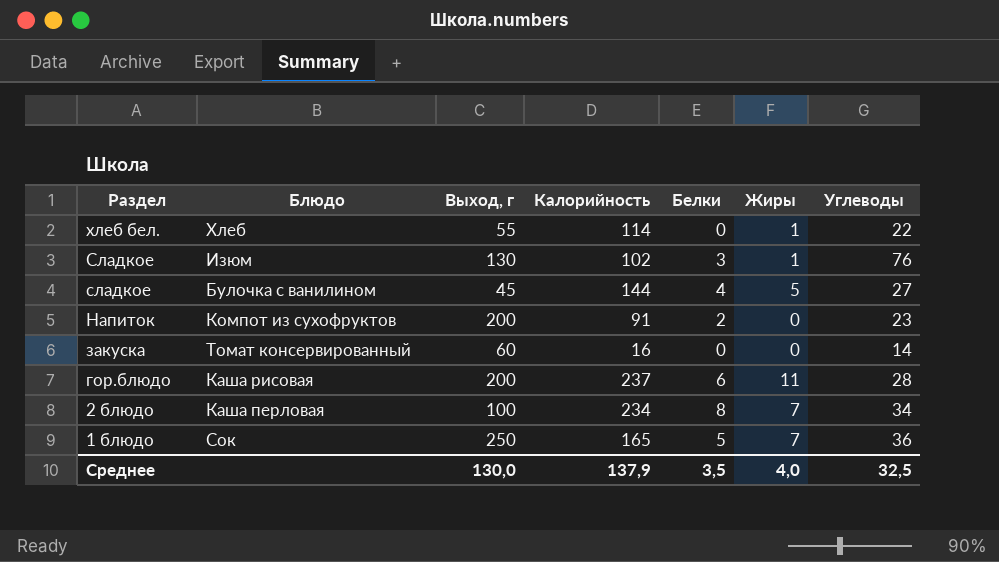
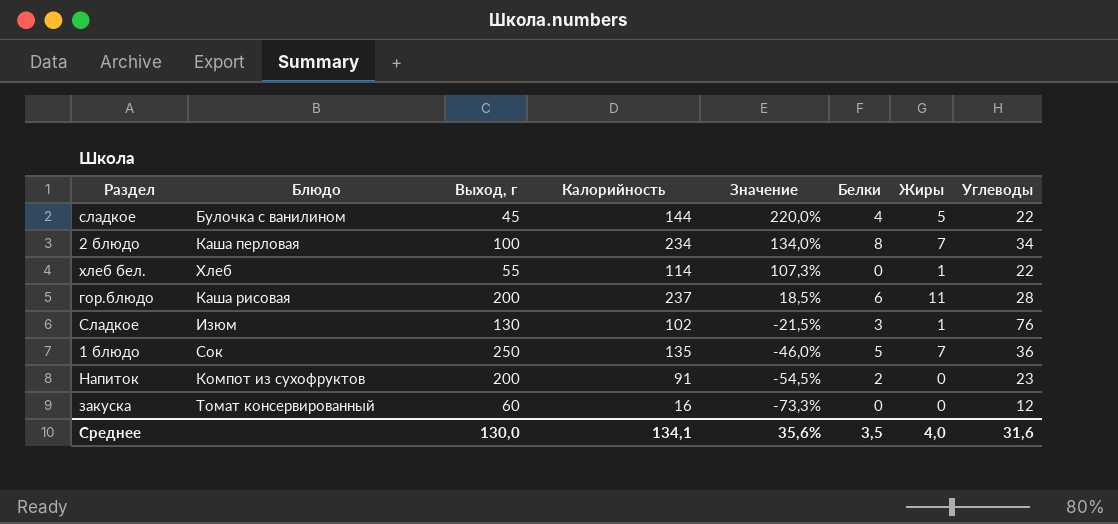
row order: Раздел descending -> Значение descending
column Значение | formula: none -> ([Калорийность] - [Выход, г]) / [Выход, г]
сладкое | Углеводы: 27 -> 22
1 блюдо | Калорийность: 165 -> 135
закуска | Углеводы: 14 -> 12
Среднее | Калорийность: 137,9 -> 134,1
Среднее | Углеводы: 32,5 -> 31,6

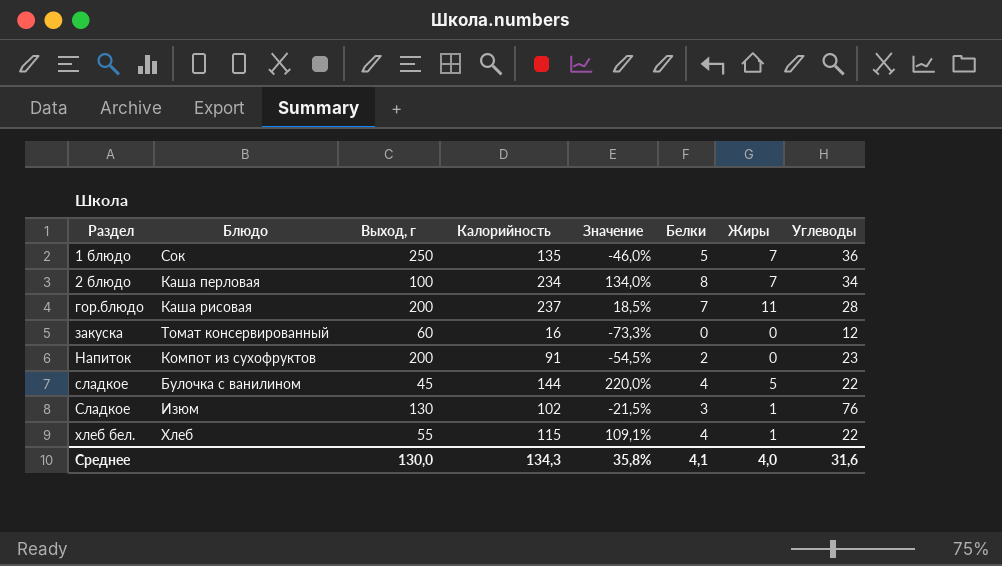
row order: Значение descending -> Раздел ascending
гор.блюдо | Белки: 6 -> 7
хлеб бел. | Калорийность: 114 -> 115
хлеб бел. | Значение: 107,3% -> 109,1%
хлеб бел. | Белки: 0 -> 4
Среднее | Калорийность: 134,1 -> 134,3
Среднее | Значение: 35,6% -> 35,8%
Среднее | Белки: 3,5 -> 4,1

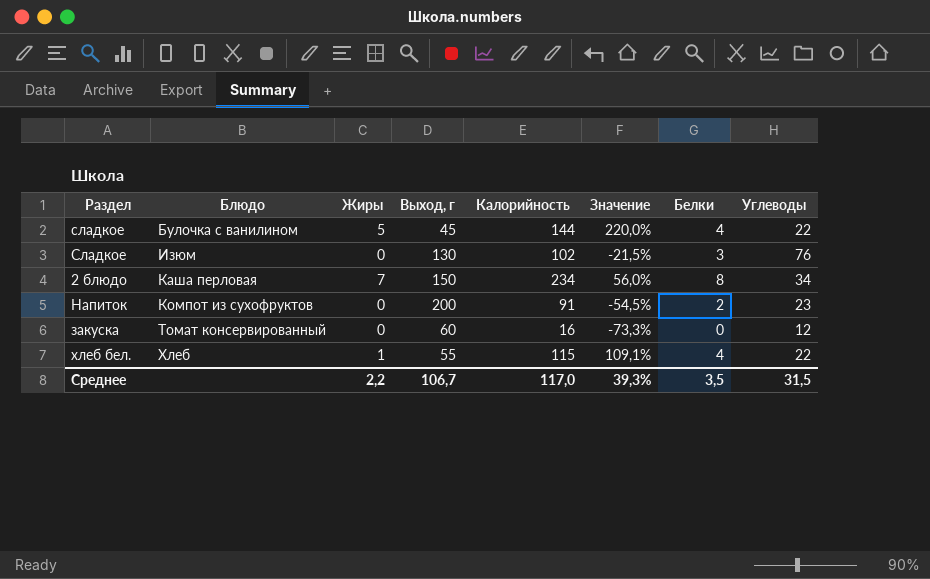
row order: Раздел ascending -> Блюдо ascending
column Жиры | position: 7 -> 3
row 1 блюдо: Сок | 250 | 135 | -46,0% | 5 | 7 | 36 -> none
row гор.блюдо: Каша рисовая | 200 | 237 | 18,5% | 7 | 11 | 28 -> none
Сладкое | Жиры: 1 -> 0
2 блюдо | Выход, г: 100 -> 150
2 блюдо | Значение: 134,0% -> 56,0%
Среднее | Жиры: 4,0 -> 2,2
Среднее | Выход, г: 130,0 -> 106,7
Среднее | Калорийность: 134,3 -> 117,0
Среднее | Значение: 35,8% -> 39,3%
Среднее | Белки: 4,1 -> 3,5
Среднее | Углеводы: 31,6 -> 31,5

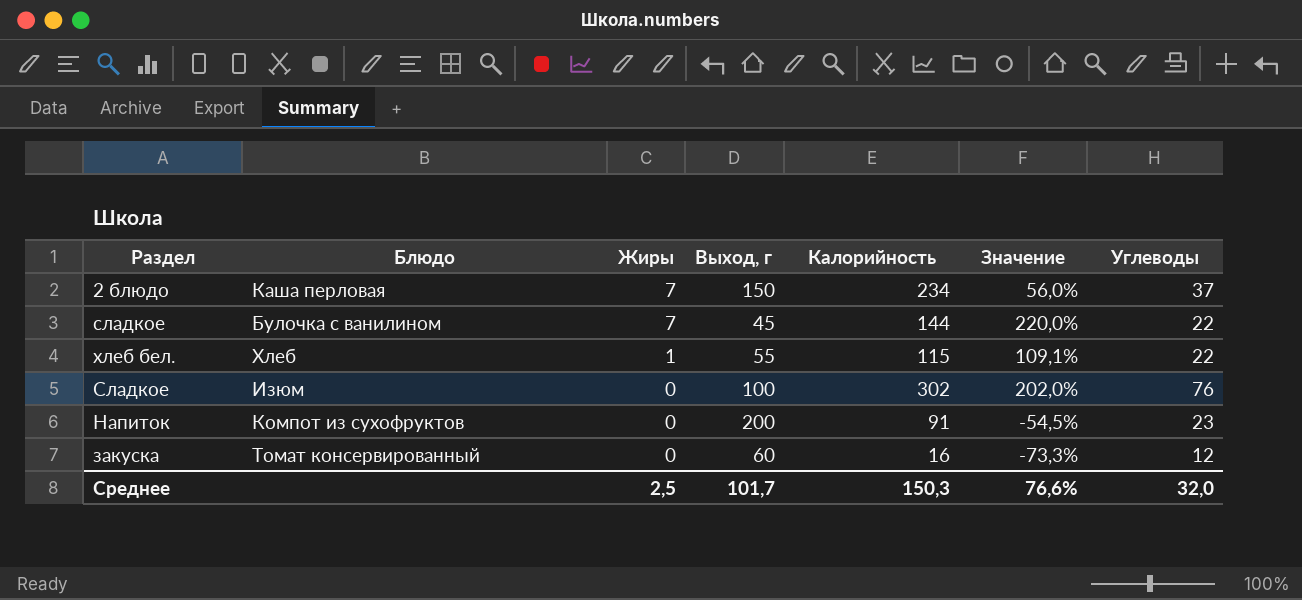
row order: Блюдо ascending -> Жиры descending
column Белки | position: 7 -> none
2 блюдо | Углеводы: 34 -> 37
сладкое | Жиры: 5 -> 7
Сладкое | Выход, г: 130 -> 100
Сладкое | Калорийность: 102 -> 302
Сладкое | Значение: -21,5% -> 202,0%
Среднее | Жиры: 2,2 -> 2,5
Среднее | Выход, г: 106,7 -> 101,7
Среднее | Калорийность: 117,0 -> 150,3
Среднее | Значение: 39,3% -> 76,6%
Среднее | Углеводы: 31,5 -> 32,0

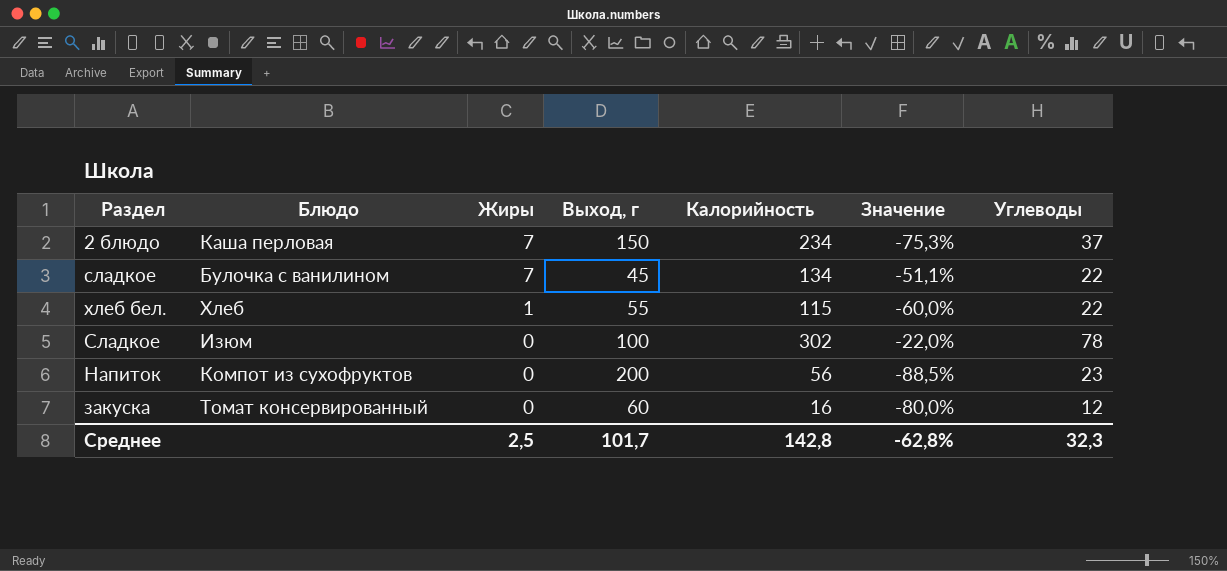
column Значение | formula: ([Калорийность] - [Выход, г]) / [Выход, г] -> ([Углеводы] - [Выход, г]) / [Выход, г]
сладкое | Калорийность: 144 -> 134
Сладкое | Углеводы: 76 -> 78
Напиток | Калорийность: 91 -> 56
Среднее | Калорийность: 150,3 -> 142,8
Среднее | Значение: 76,6% -> -62,8%
Среднее | Углеводы: 32,0 -> 32,3

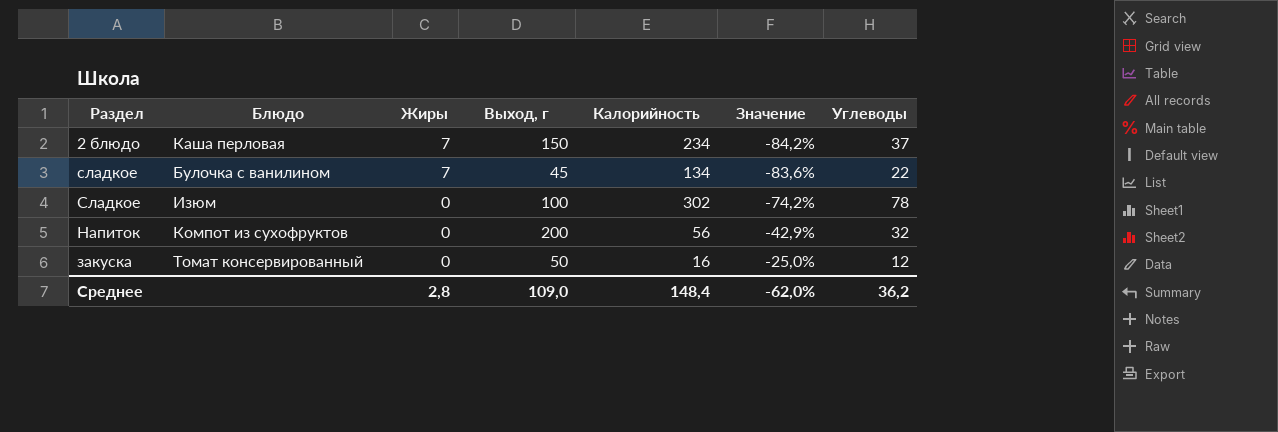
column Значение | formula: ([Углеводы] - [Выход, г]) / [Выход, г] -> ([Углеводы] - [Калорийность]) / [Калорийность]
row хлеб бел.: Хлеб | 1 | 55 | 115 | -60,0% | 22 -> none
Напиток | Углеводы: 23 -> 32
закуска | Выход, г: 60 -> 50
Среднее | Жиры: 2,5 -> 2,8
Среднее | Выход, г: 101,7 -> 109,0
Среднее | Калорийность: 142,8 -> 148,4
Среднее | Значение: -62,8% -> -62,0%
Среднее | Углеводы: 32,3 -> 36,2

